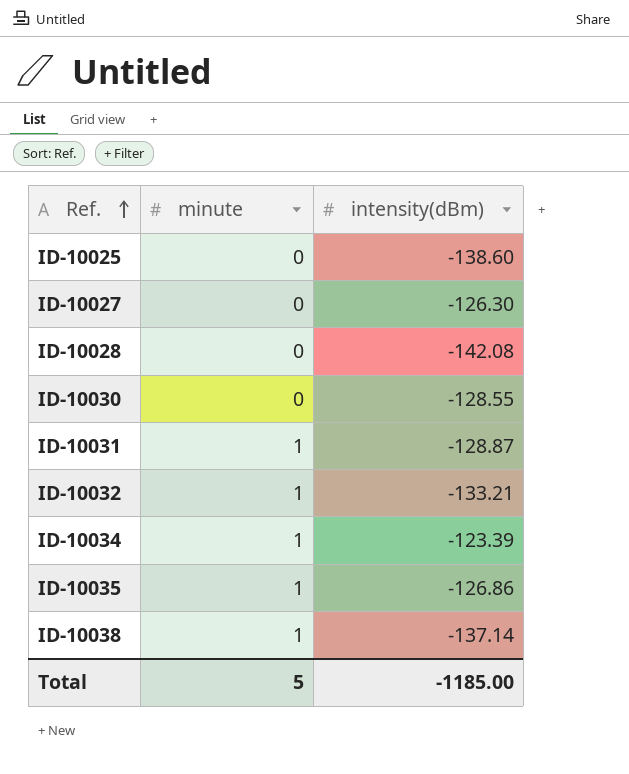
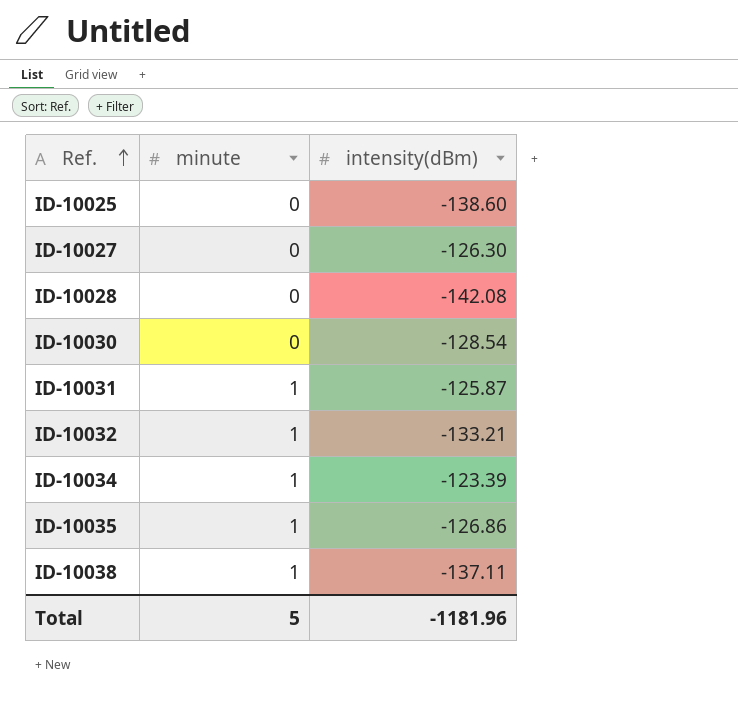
ID-10030 | intensity(dBm): -128.55 -> -128.54
ID-10031 | intensity(dBm): -128.87 -> -125.87
ID-10038 | intensity(dBm): -137.14 -> -137.11
Total | intensity(dBm): -1185.00 -> -1181.96

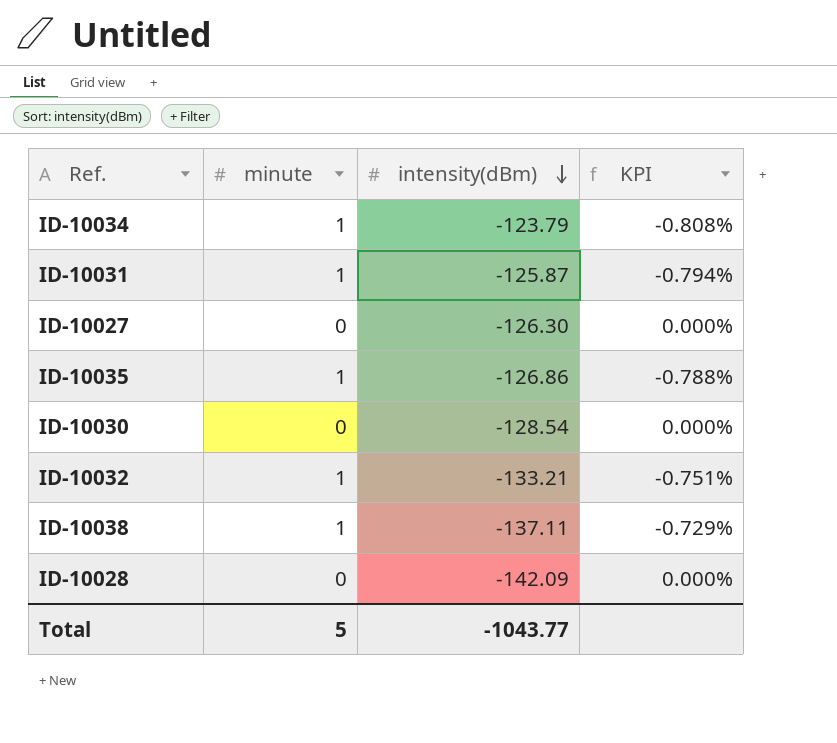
row order: Ref. ascending -> intensity(dBm) descending
column KPI | formula: none -> [minute] / [intensity(dBm)]
row ID-10025: 0 | -138.60 -> none
ID-10034 | intensity(dBm): -123.39 -> -123.79
ID-10028 | intensity(dBm): -142.08 -> -142.09
Total | intensity(dBm): -1181.96 -> -1043.77

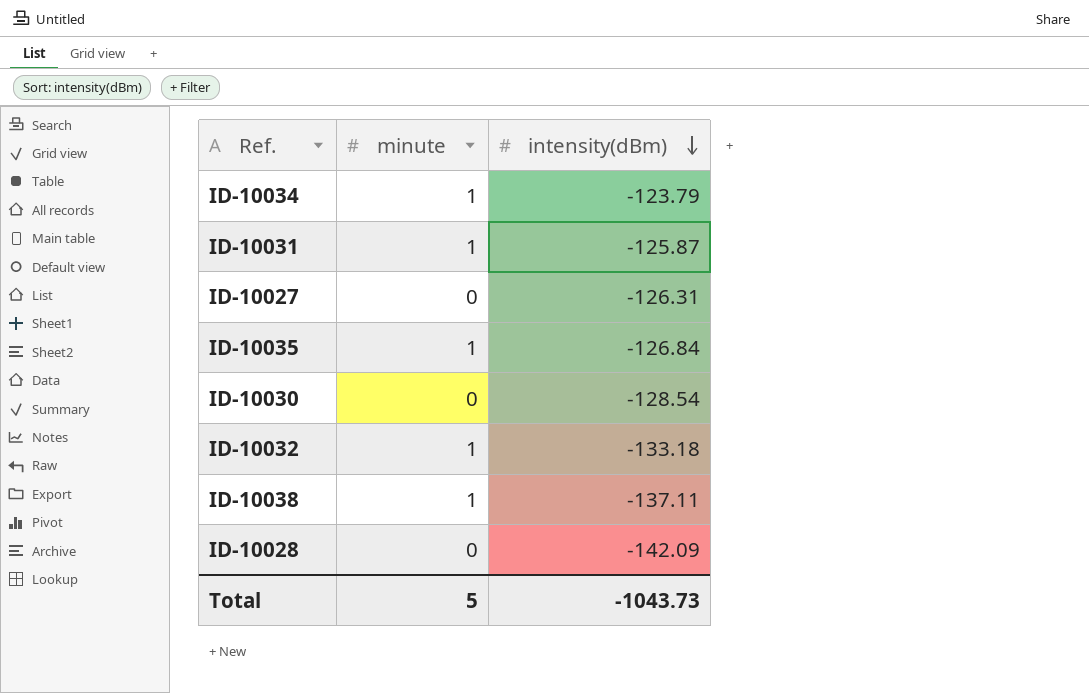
column KPI | formula: [minute] / [intensity(dBm)] -> none
ID-10027 | intensity(dBm): -126.30 -> -126.31
ID-10035 | intensity(dBm): -126.86 -> -126.84
ID-10032 | intensity(dBm): -133.21 -> -133.18
Total | intensity(dBm): -1043.77 -> -1043.73

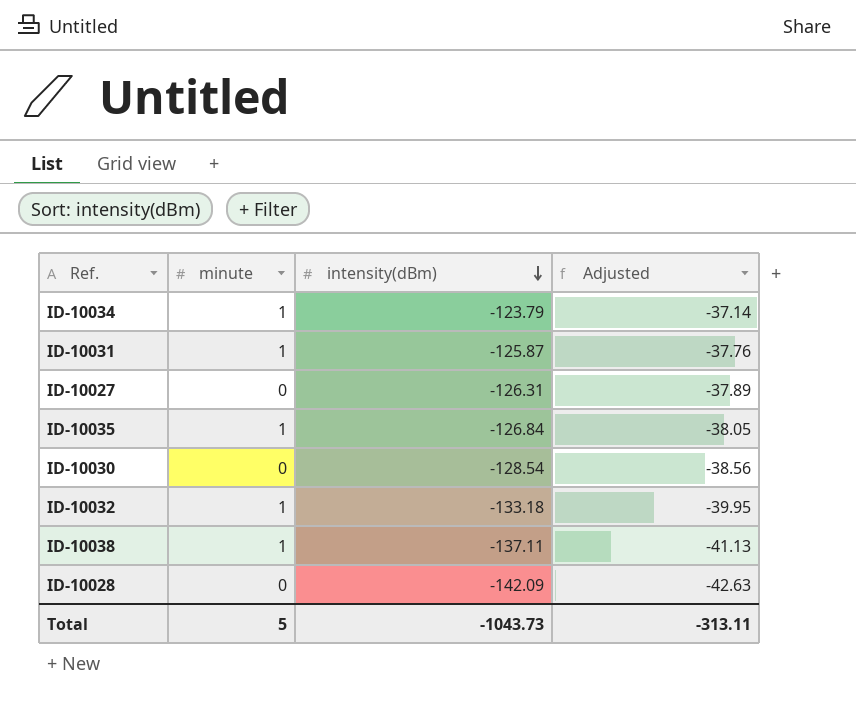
column Adjusted | formula: none -> [intensity(dBm)] * 0.3

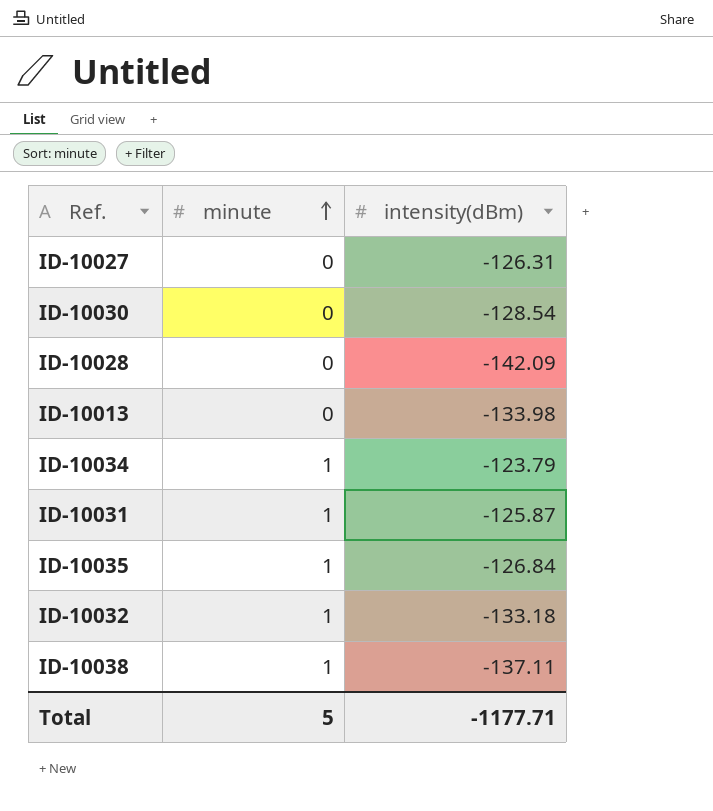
row order: intensity(dBm) descending -> minute ascending
column Adjusted | formula: [intensity(dBm)] * 0.3 -> none
row ID-10013: none -> 0 | -133.98
Total | intensity(dBm): -1043.73 -> -1177.71

